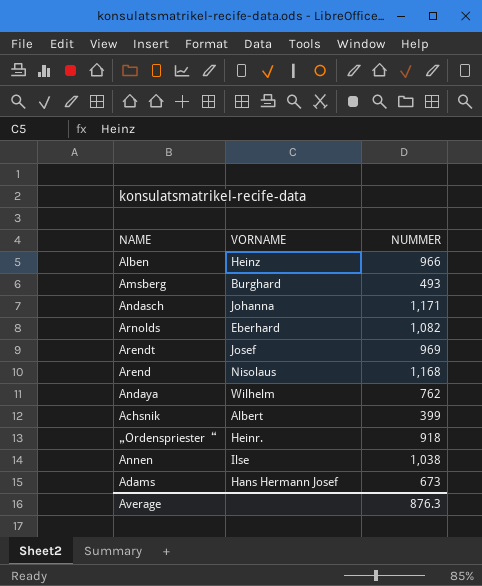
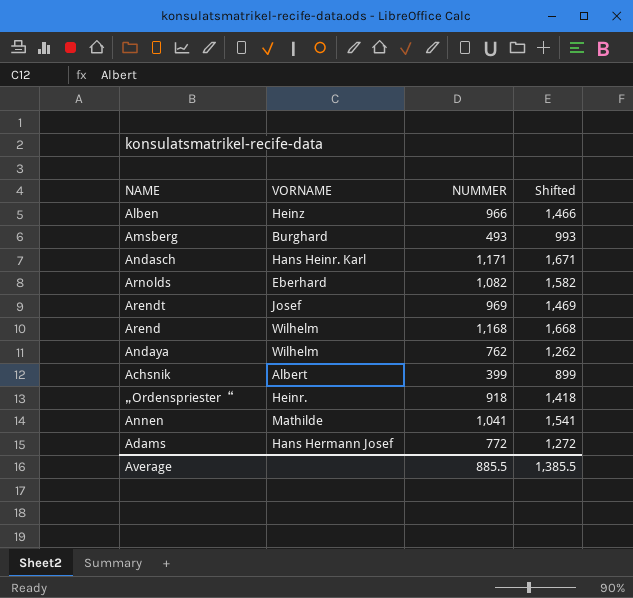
column Shifted | formula: none -> [NUMMER] + 500
Andasch | VORNAME: Johanna -> Hans Heinr. Karl
Arend | VORNAME: Nisolaus -> Wilhelm
Annen | VORNAME: Ilse -> Mathilde
Annen | NUMMER: 1,038 -> 1,041
Adams | NUMMER: 673 -> 772
Average | NUMMER: 876.3 -> 885.5

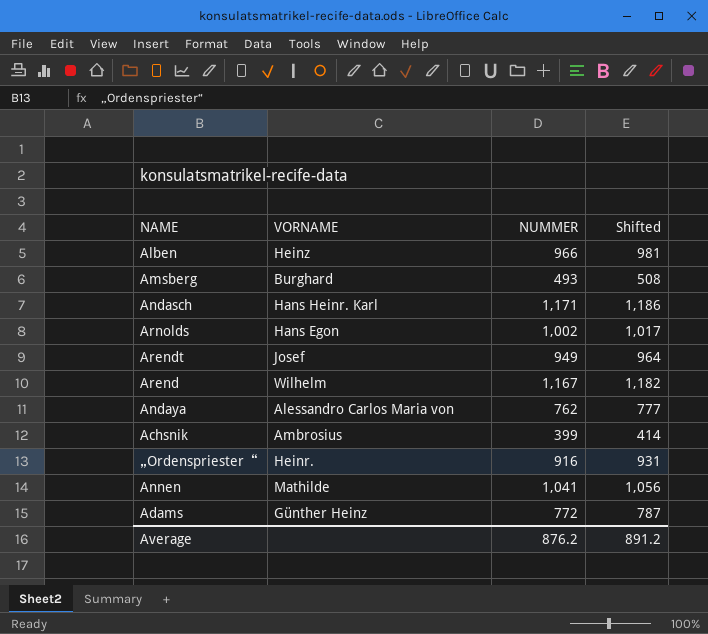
column Shifted | formula: [NUMMER] + 500 -> [NUMMER] + 15
Arnolds | VORNAME: Eberhard -> Hans Egon
Arnolds | NUMMER: 1,082 -> 1,002
Arendt | NUMMER: 969 -> 949
Arend | NUMMER: 1,168 -> 1,167
Andaya | VORNAME: Wilhelm -> Alessandro Carlos Maria von
Achsnik | VORNAME: Albert -> Ambrosius
„Ordenspriester“ | NUMMER: 918 -> 916
Adams | VORNAME: Hans Hermann Josef -> Günther Heinz
Average | NUMMER: 885.5 -> 876.2
Average | Shifted: 1,385.5 -> 891.2

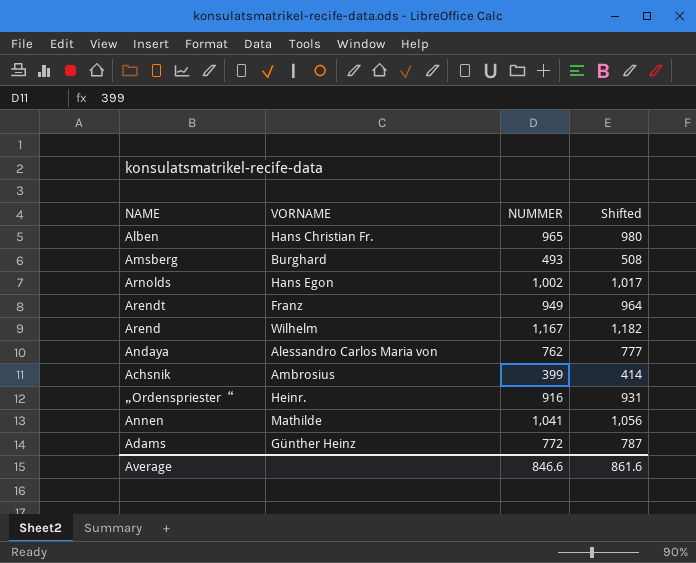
row Andasch: Hans Heinr. Karl | 1,171 | 1,186 -> none
Alben | VORNAME: Heinz -> Hans Christian Fr.
Alben | NUMMER: 966 -> 965
Alben | Shifted: 981 -> 980
Arendt | VORNAME: Josef -> Franz
Average | NUMMER: 876.2 -> 846.6
Average | Shifted: 891.2 -> 861.6

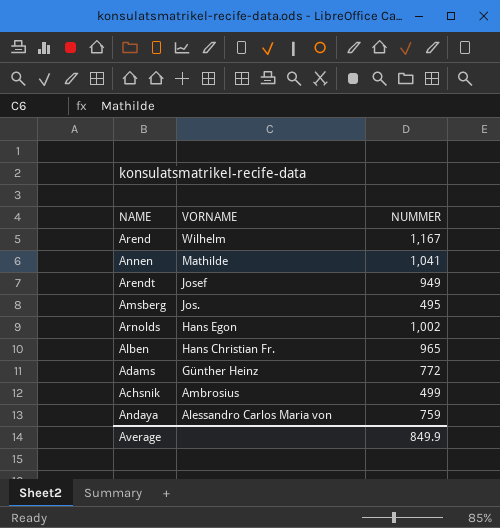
row order: none -> VORNAME descending
column Shifted | formula: [NUMMER] + 15 -> none
row „Ordenspriester“: Heinr. | 916 | 931 -> none
Arendt | VORNAME: Franz -> Josef
Amsberg | VORNAME: Burghard -> Jos.
Amsberg | NUMMER: 493 -> 495
Achsnik | NUMMER: 399 -> 499
Andaya | NUMMER: 762 -> 759
Average | NUMMER: 846.6 -> 849.9

